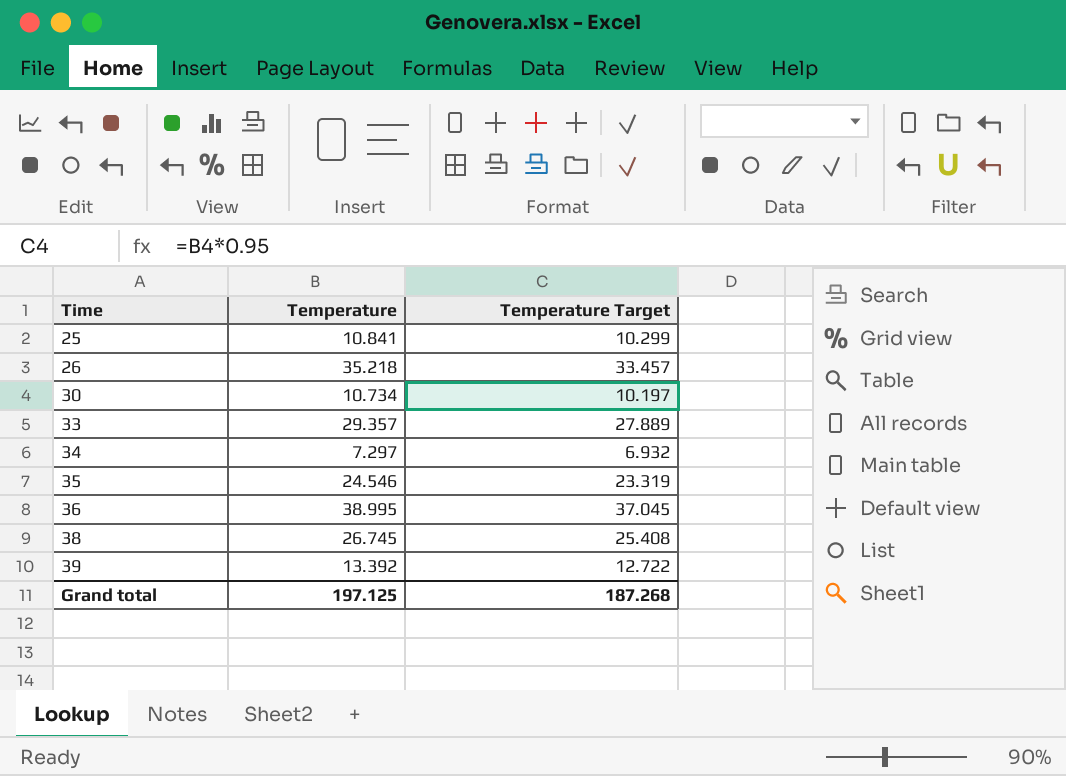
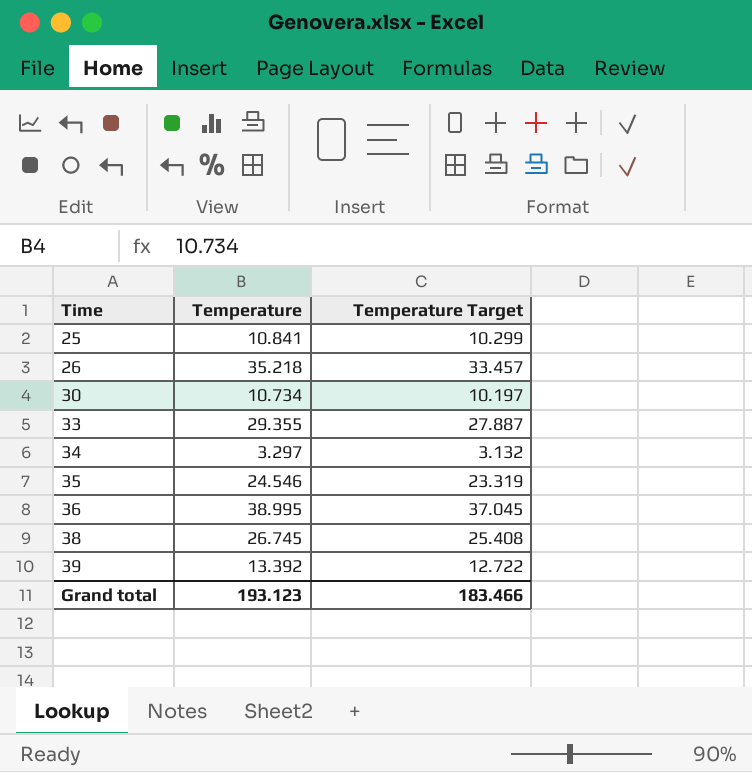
33 | Temperature: 29.357 -> 29.355
33 | Temperature Target: 27.889 -> 27.887
34 | Temperature: 7.297 -> 3.297
34 | Temperature Target: 6.932 -> 3.132
Grand total | Temperature: 197.125 -> 193.123
Grand total | Temperature Target: 187.268 -> 183.466

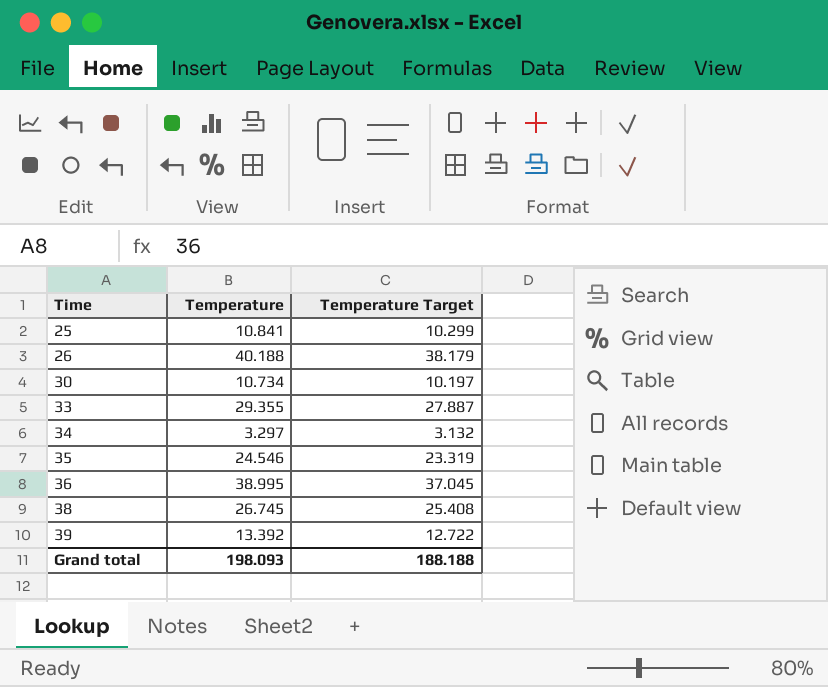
26 | Temperature: 35.218 -> 40.188
26 | Temperature Target: 33.457 -> 38.179
Grand total | Temperature: 193.123 -> 198.093
Grand total | Temperature Target: 183.466 -> 188.188

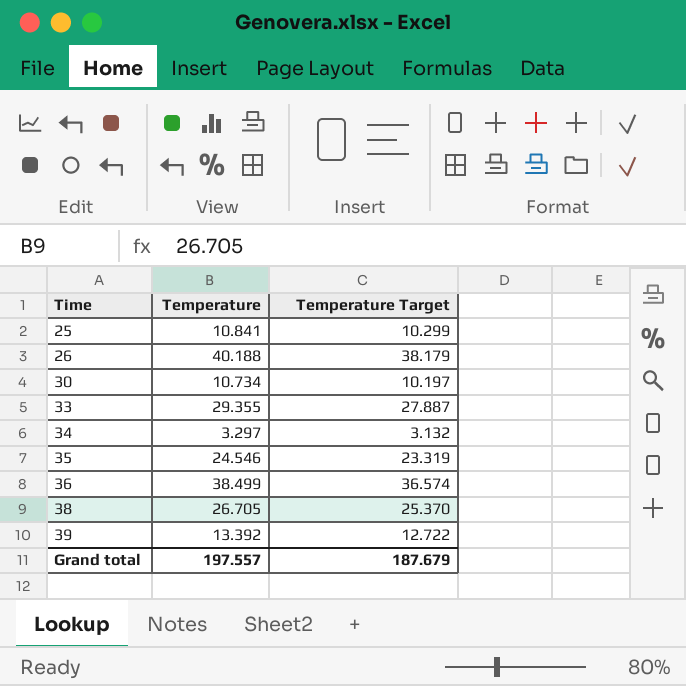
36 | Temperature: 38.995 -> 38.499
36 | Temperature Target: 37.045 -> 36.574
38 | Temperature: 26.745 -> 26.705
38 | Temperature Target: 25.408 -> 25.370
Grand total | Temperature: 198.093 -> 197.557
Grand total | Temperature Target: 188.188 -> 187.679

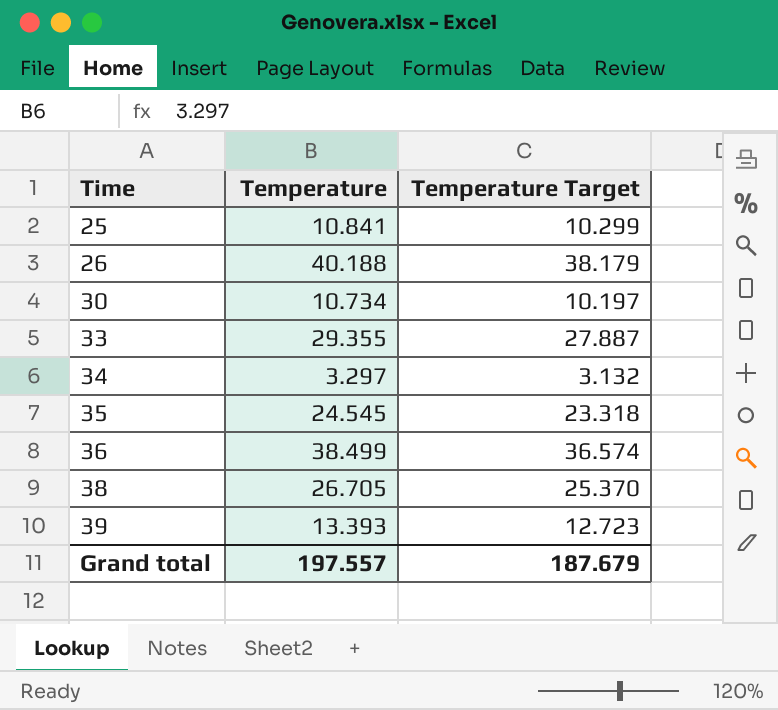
35 | Temperature: 24.546 -> 24.545
35 | Temperature Target: 23.319 -> 23.318
39 | Temperature: 13.392 -> 13.393
39 | Temperature Target: 12.722 -> 12.723

